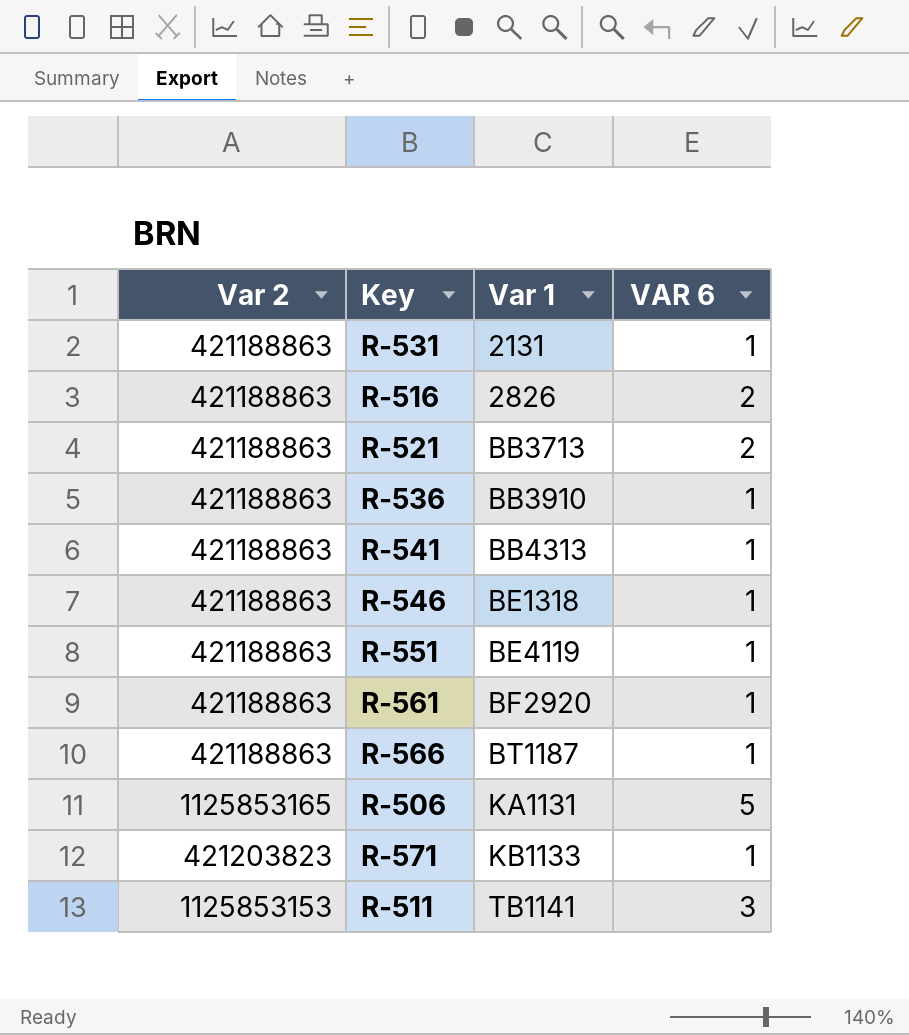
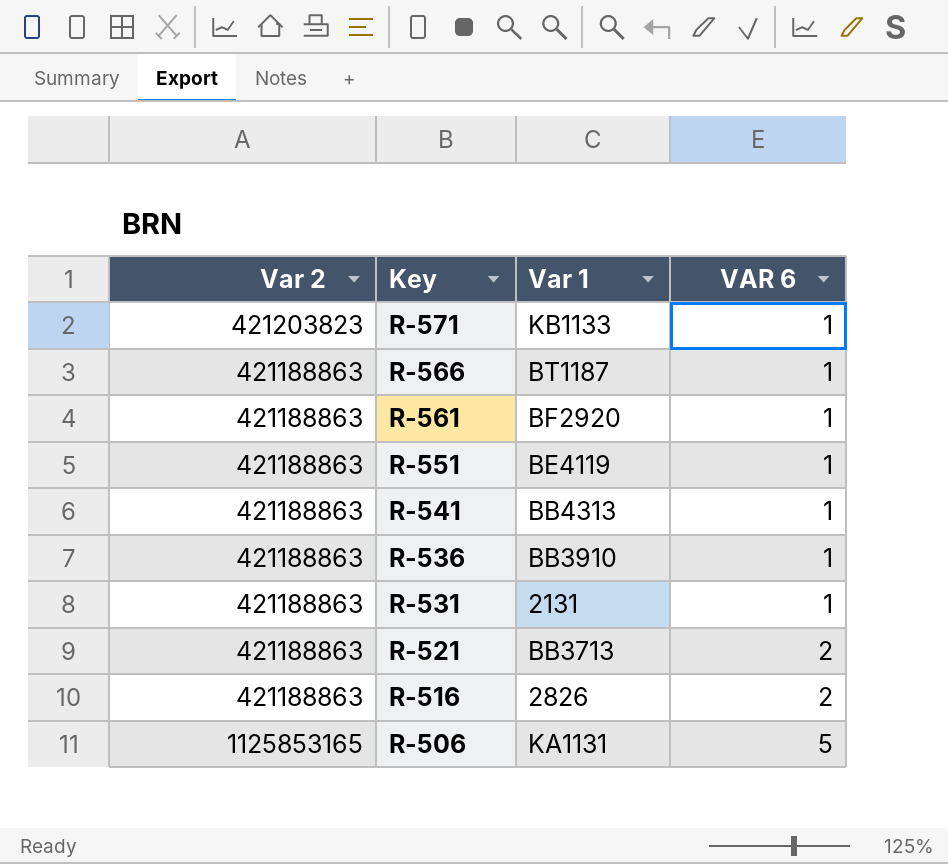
row order: Var 1 ascending -> Key descending
row R-546: 421188863 | BE1318 | 1 -> none
row R-511: 1125853153 | TB1141 | 3 -> none

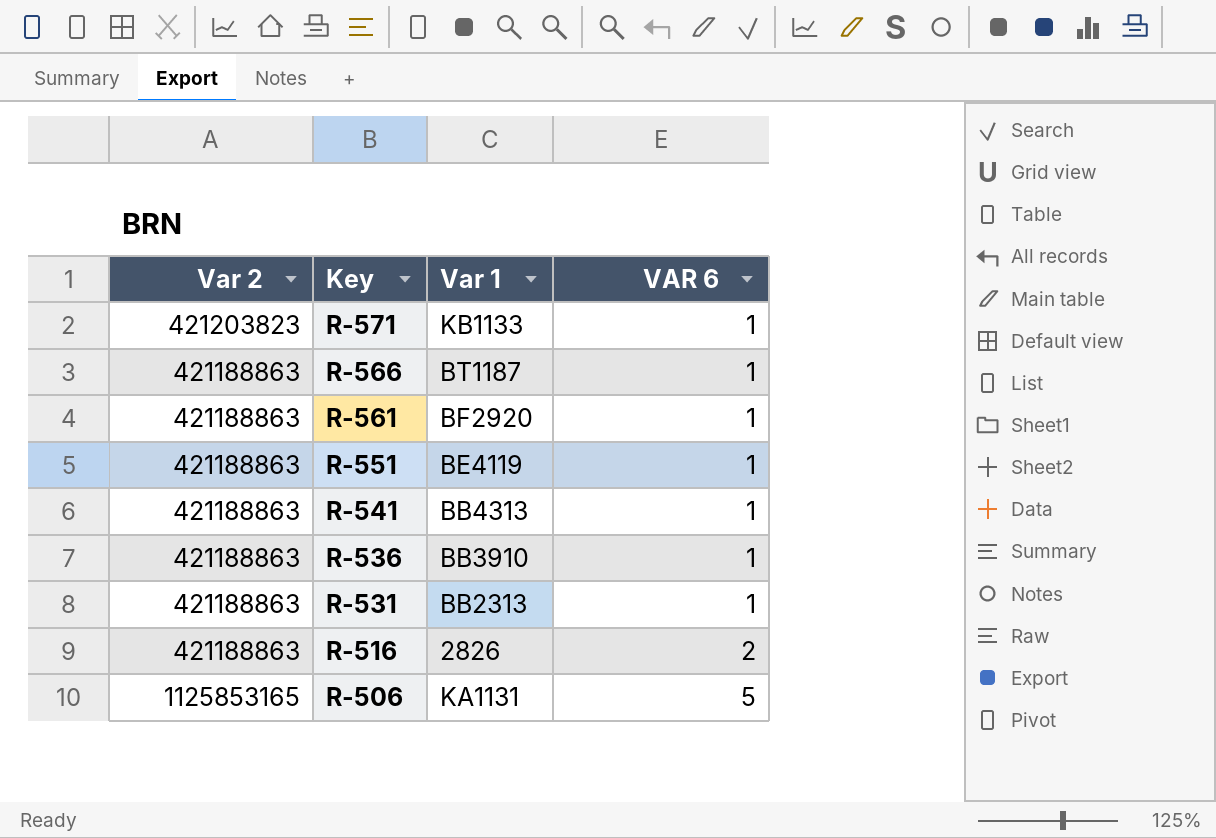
row R-521: 421188863 | BB3713 | 2 -> none
R-531 | Var 1: 2131 -> BB2313

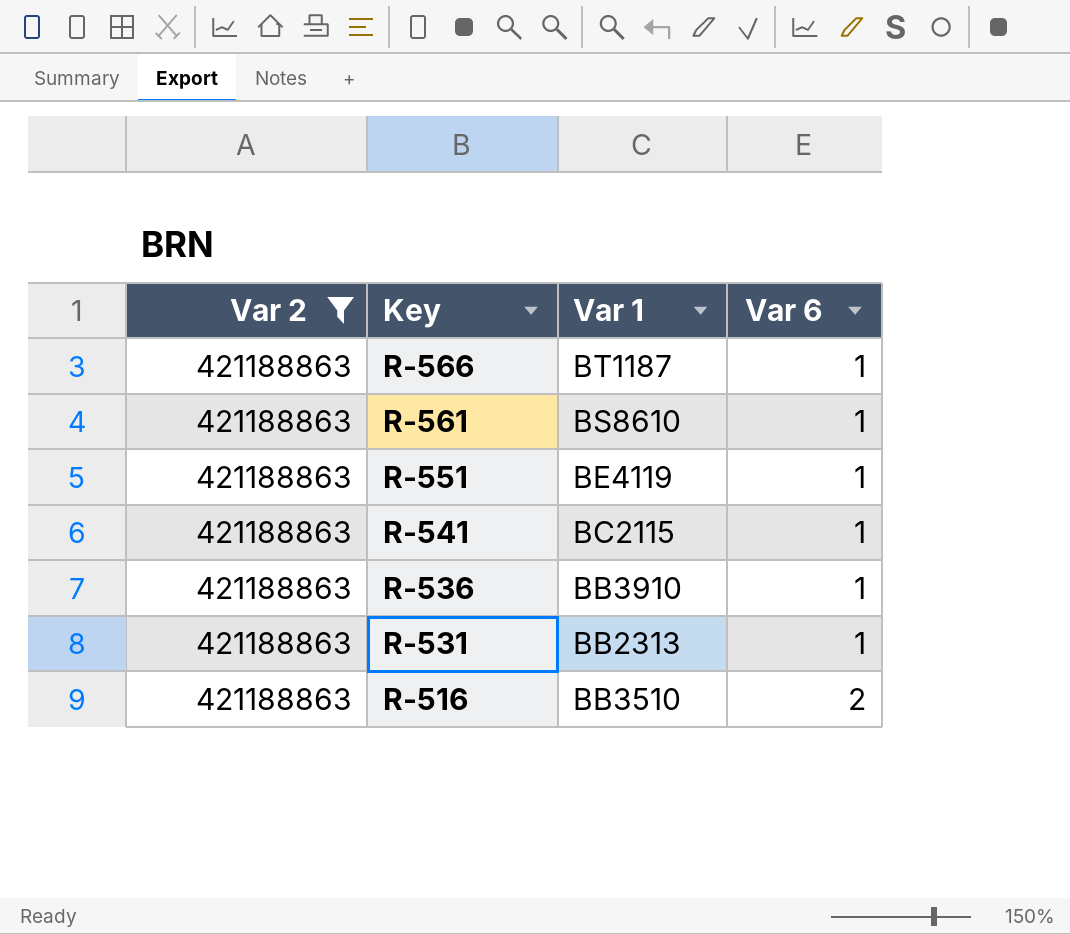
filter: none -> Var 2 = 421188863
column name: VAR 6 -> Var 6
R-561 | Var 1: BF2920 -> BS8610
R-541 | Var 1: BB4313 -> BC2115
R-516 | Var 1: 2826 -> BB3510

